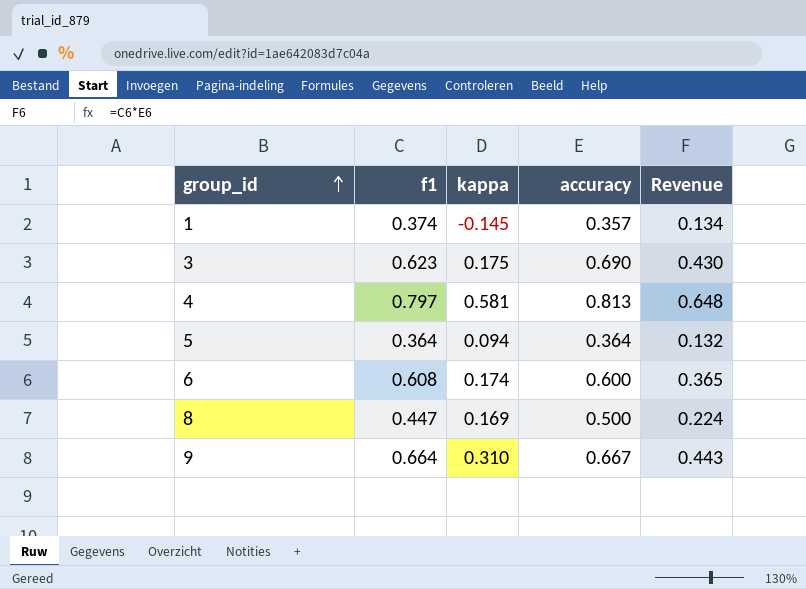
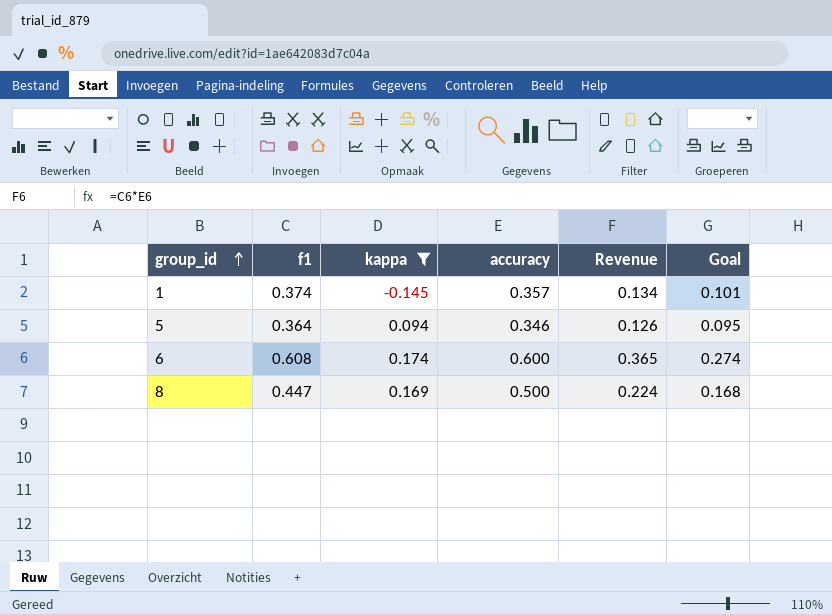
filter: none -> kappa <= 0.174
column Goal | formula: none -> [Revenue] * 0.75
5 | accuracy: 0.364 -> 0.346
5 | Revenue: 0.132 -> 0.126

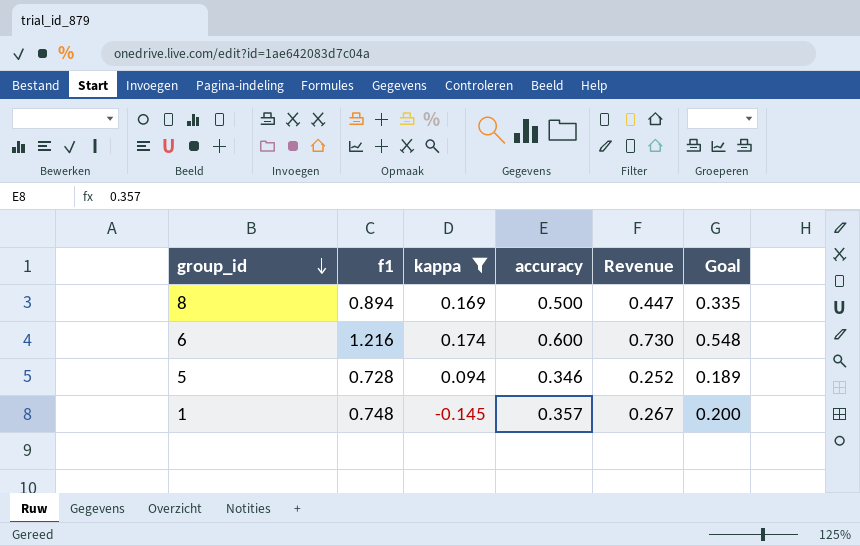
row order: group_id ascending -> group_id descending
8 | f1: 0.447 -> 0.894
8 | Revenue: 0.224 -> 0.447
8 | Goal: 0.168 -> 0.335
6 | f1: 0.608 -> 1.216
6 | Revenue: 0.365 -> 0.730
6 | Goal: 0.274 -> 0.548
5 | f1: 0.364 -> 0.728
5 | Revenue: 0.126 -> 0.252
5 | Goal: 0.095 -> 0.189
1 | f1: 0.374 -> 0.748
1 | Revenue: 0.134 -> 0.267
1 | Goal: 0.101 -> 0.200

